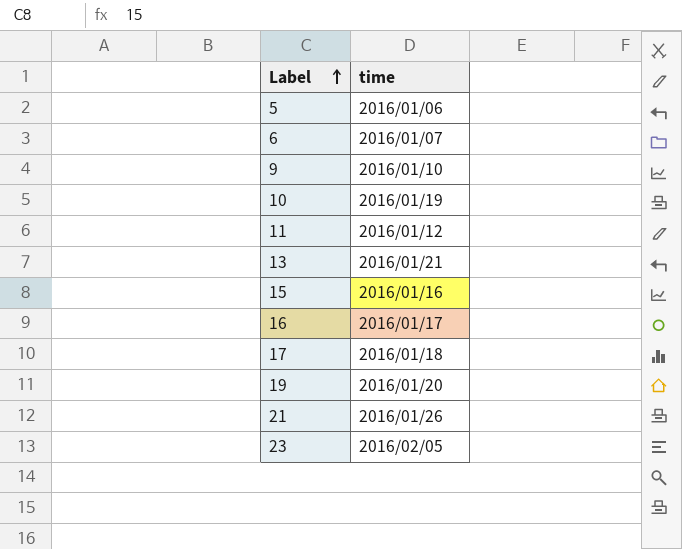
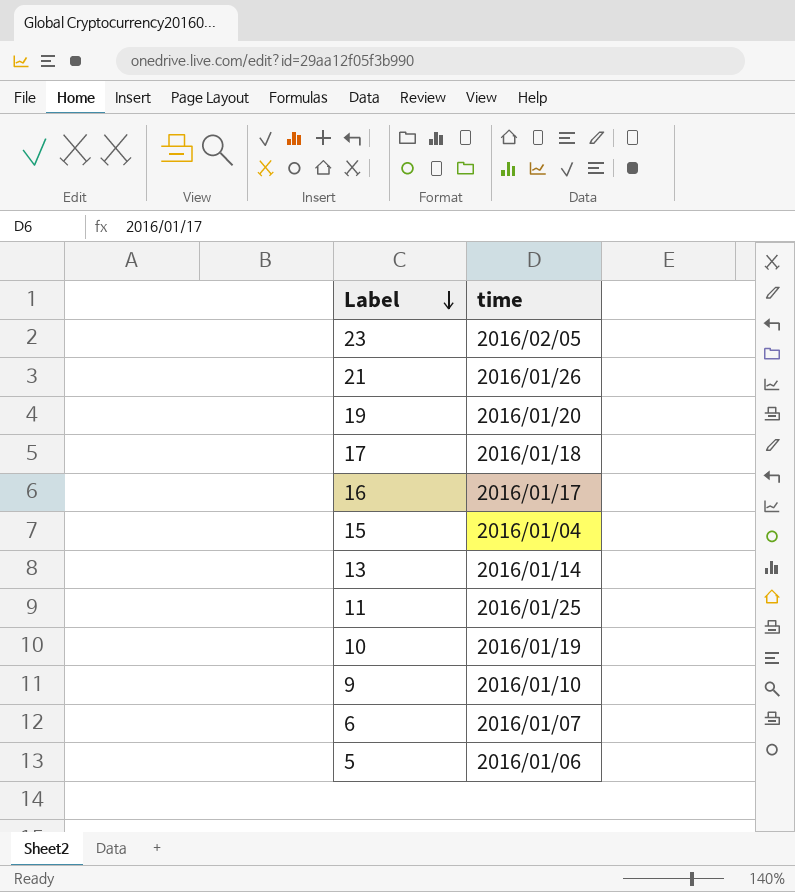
row order: Label ascending -> Label descending
15 | time: 2016/01/16 -> 2016/01/04
13 | time: 2016/01/21 -> 2016/01/14
11 | time: 2016/01/12 -> 2016/01/25

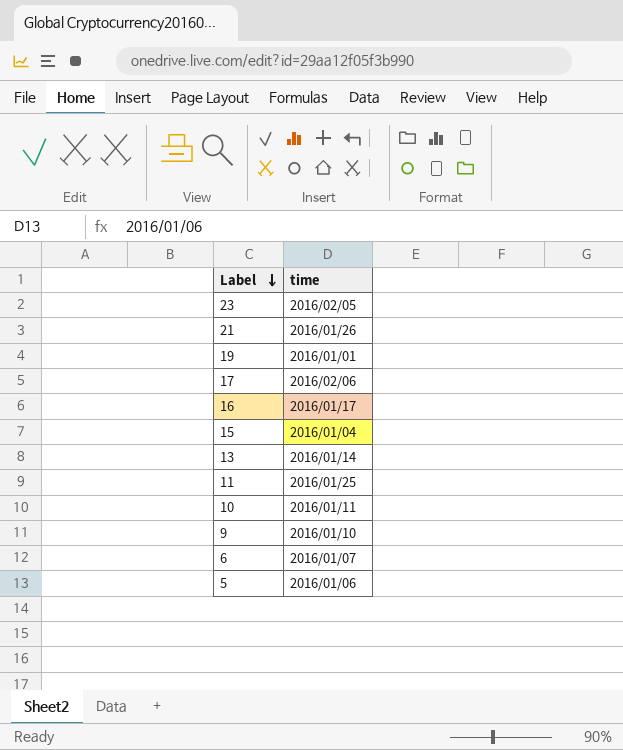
19 | time: 2016/01/20 -> 2016/01/01
17 | time: 2016/01/18 -> 2016/02/06
10 | time: 2016/01/19 -> 2016/01/11

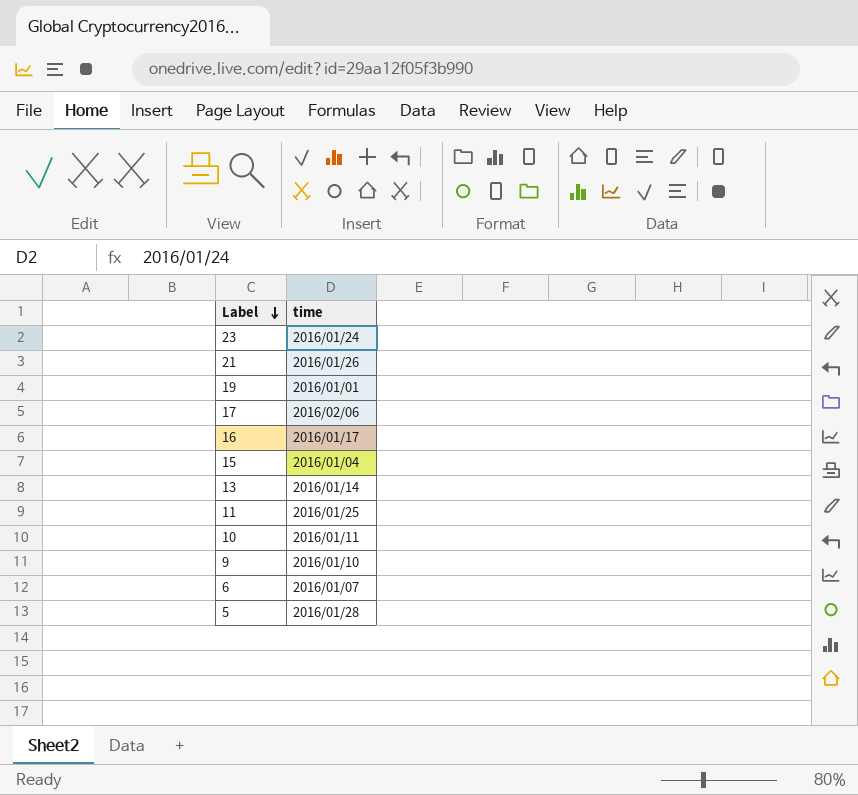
23 | time: 2016/02/05 -> 2016/01/24
5 | time: 2016/01/06 -> 2016/01/28

